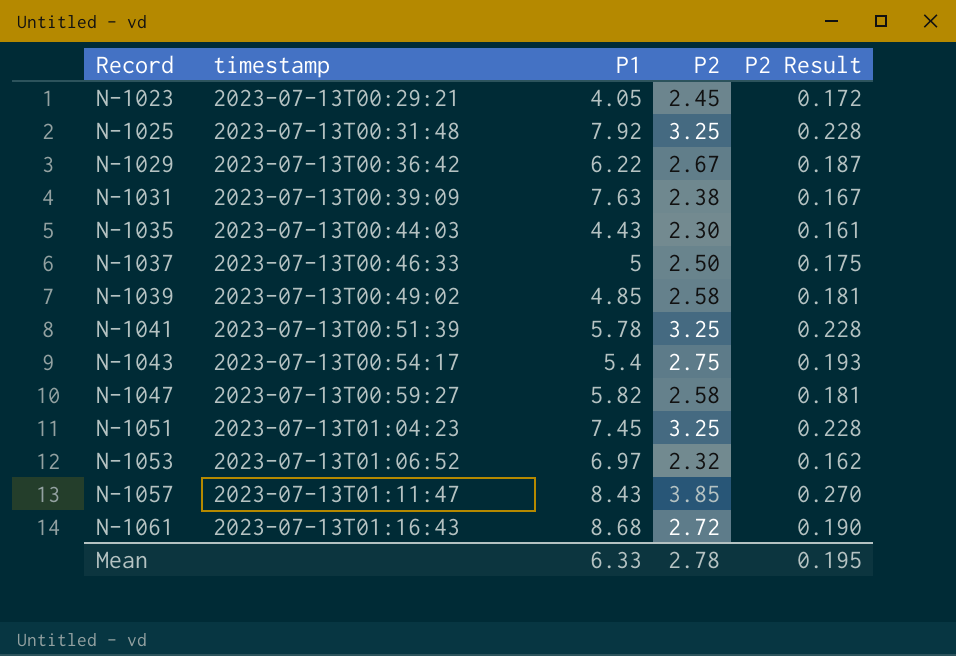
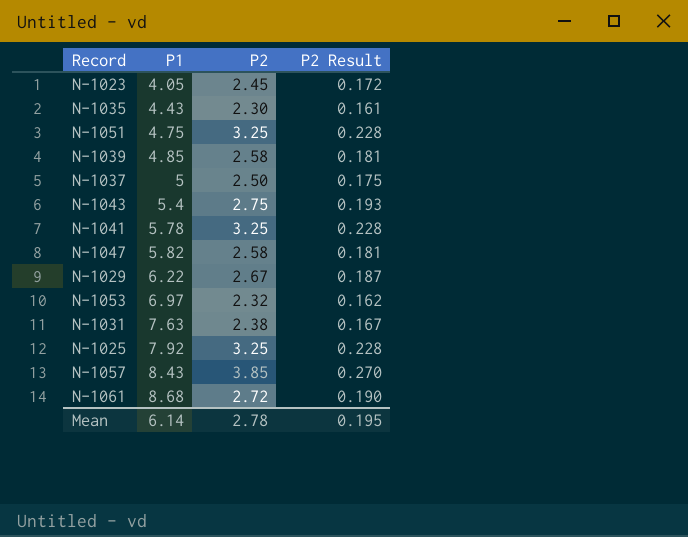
row order: Record ascending -> P1 ascending
column timestamp | position: 2 -> none
N-1051 | P1: 7.45 -> 4.75
Mean | P1: 6.33 -> 6.14

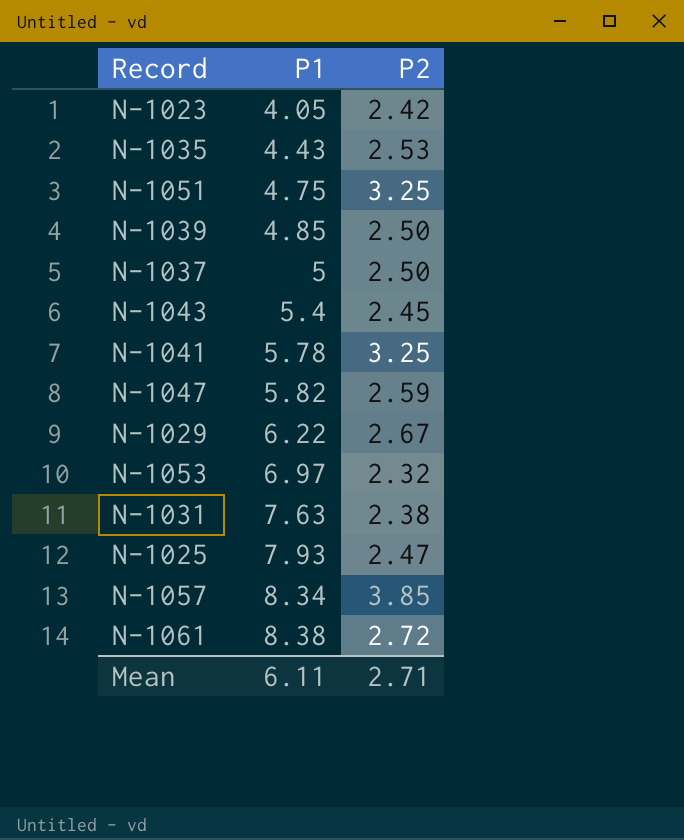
column P2 Result | formula: [P2] * 0.07 -> none
N-1023 | P2: 2.45 -> 2.42
N-1035 | P2: 2.30 -> 2.53
N-1039 | P2: 2.58 -> 2.50
N-1043 | P2: 2.75 -> 2.45
N-1047 | P2: 2.58 -> 2.59
N-1025 | P1: 7.92 -> 7.93
N-1025 | P2: 3.25 -> 2.47
N-1057 | P1: 8.43 -> 8.34
N-1061 | P1: 8.68 -> 8.38
Mean | P1: 6.14 -> 6.11
Mean | P2: 2.78 -> 2.71

